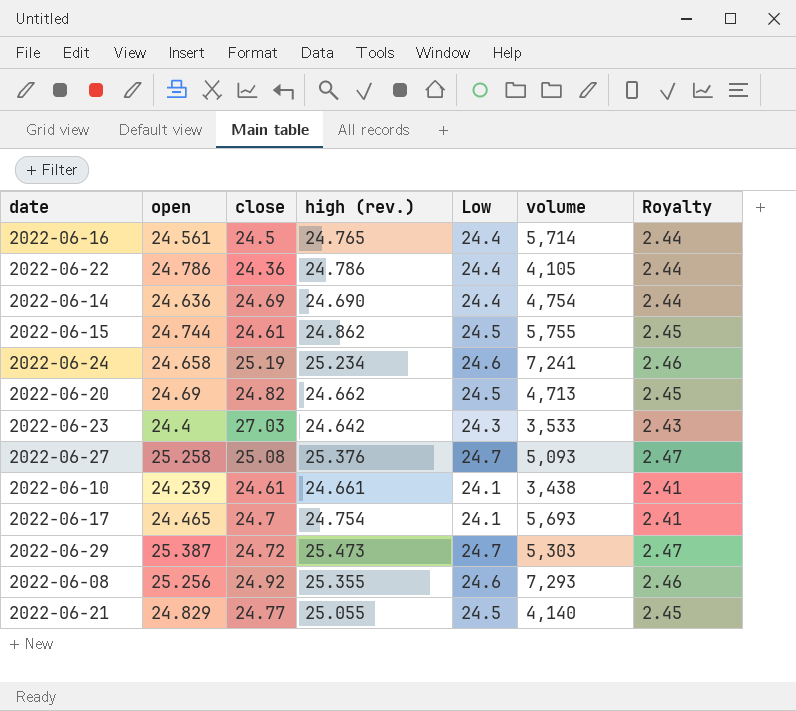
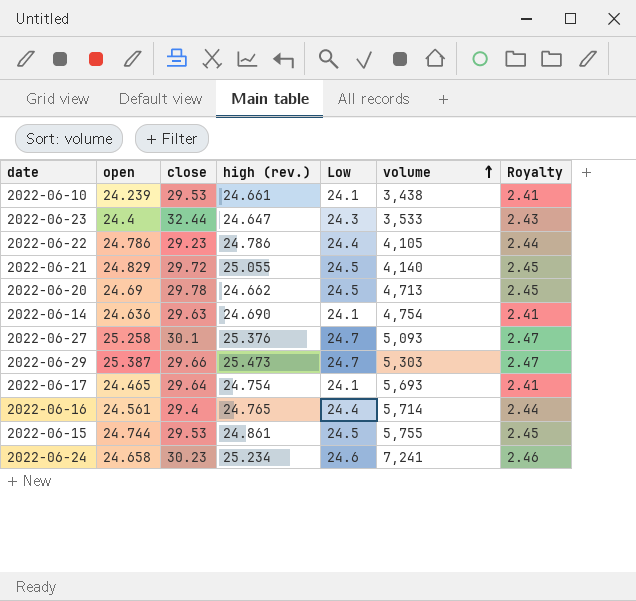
row order: none -> volume ascending
row 2022-06-08: 25.256 | 24.92 | 25.355 | 24.6 | 7,293 | 2.46 -> none
2022-06-10 | close: 24.61 -> 29.53
2022-06-23 | close: 27.03 -> 32.44
2022-06-23 | high (rev.): 24.642 -> 24.647
2022-06-22 | close: 24.36 -> 29.23
2022-06-21 | close: 24.77 -> 29.72
2022-06-20 | close: 24.82 -> 29.78
2022-06-14 | close: 24.69 -> 29.63
2022-06-14 | Low: 24.4 -> 24.1
2022-06-14 | Royalty: 2.44 -> 2.41
2022-06-27 | close: 25.08 -> 30.1
2022-06-29 | close: 24.72 -> 29.66
2022-06-17 | close: 24.7 -> 29.64
2022-06-16 | close: 24.5 -> 29.4
2022-06-15 | close: 24.61 -> 29.53
2022-06-15 | high (rev.): 24.862 -> 24.861
2022-06-24 | close: 25.19 -> 30.23

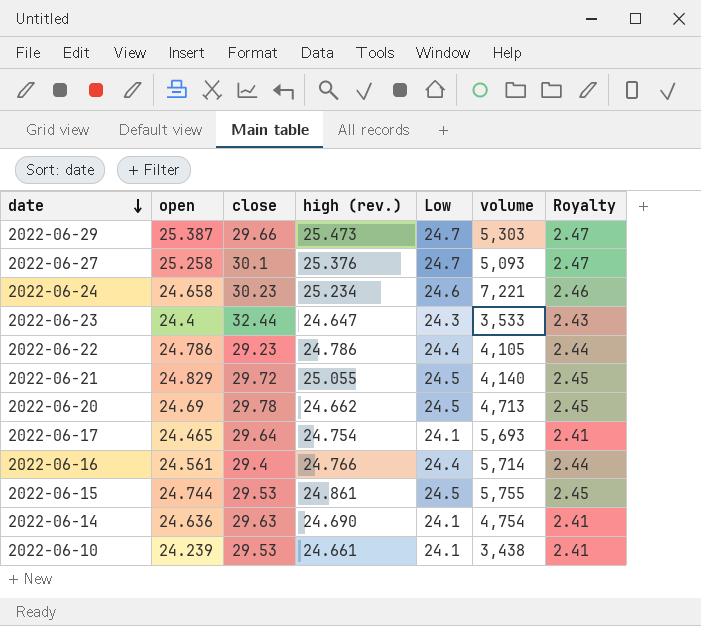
row order: volume ascending -> date descending
2022-06-24 | volume: 7,241 -> 7,221
2022-06-16 | high (rev.): 24.765 -> 24.766

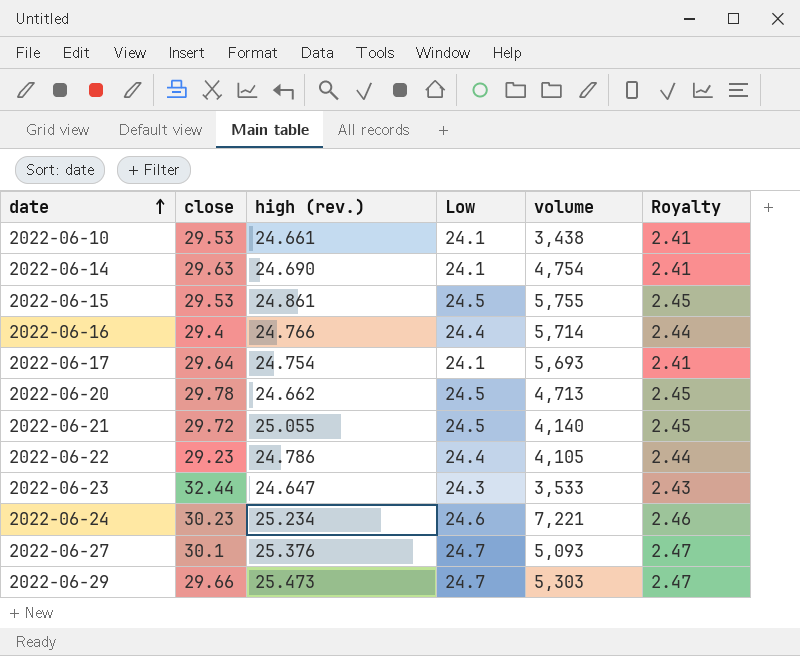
row order: date descending -> date ascending
column open | position: 2 -> none

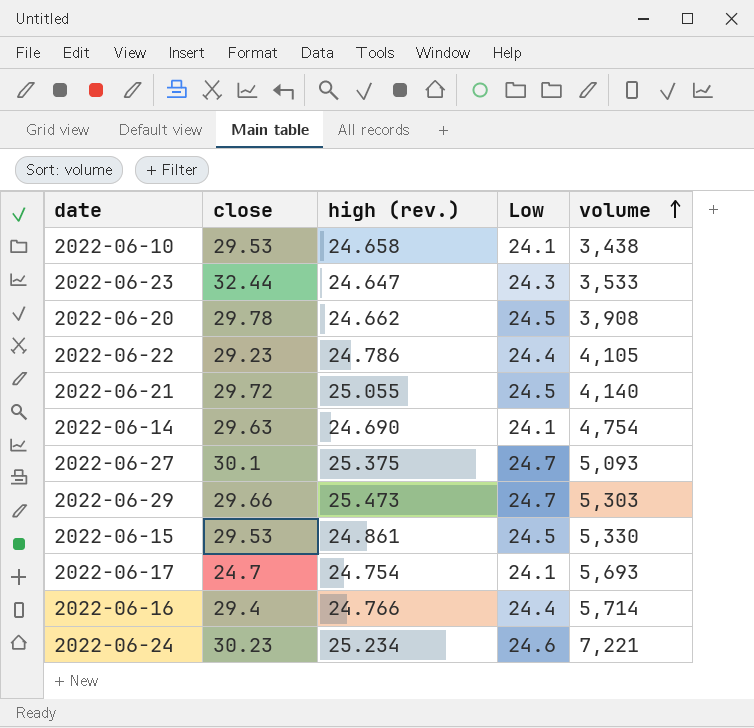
row order: date ascending -> volume ascending
column Royalty | formula: [Low] * 0.1 -> none
2022-06-10 | high (rev.): 24.661 -> 24.658
2022-06-20 | volume: 4,713 -> 3,908
2022-06-27 | high (rev.): 25.376 -> 25.375
2022-06-15 | volume: 5,755 -> 5,330
2022-06-17 | close: 29.64 -> 24.7

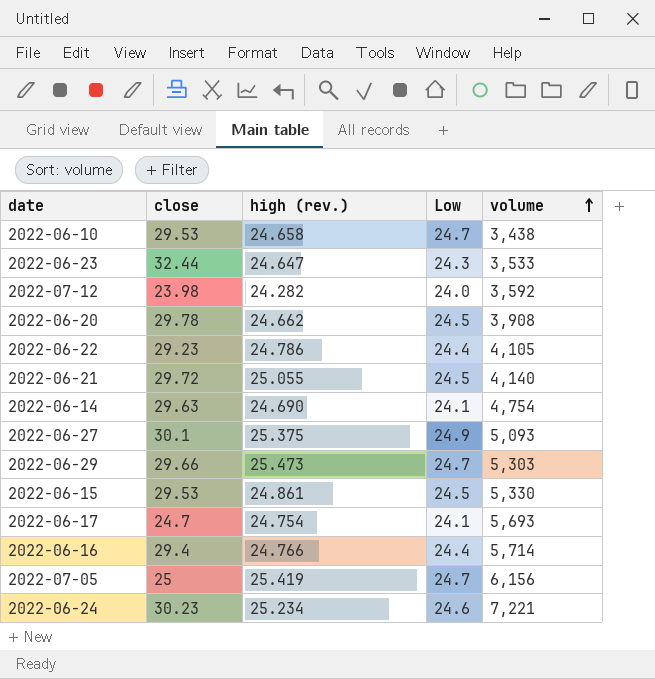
2022-06-10 | Low: 24.1 -> 24.7
row 2022-07-12: none -> 23.98 | 24.282 | 24.0 | 3,592
2022-06-27 | Low: 24.7 -> 24.9
row 2022-07-05: none -> 25 | 25.419 | 24.7 | 6,156

